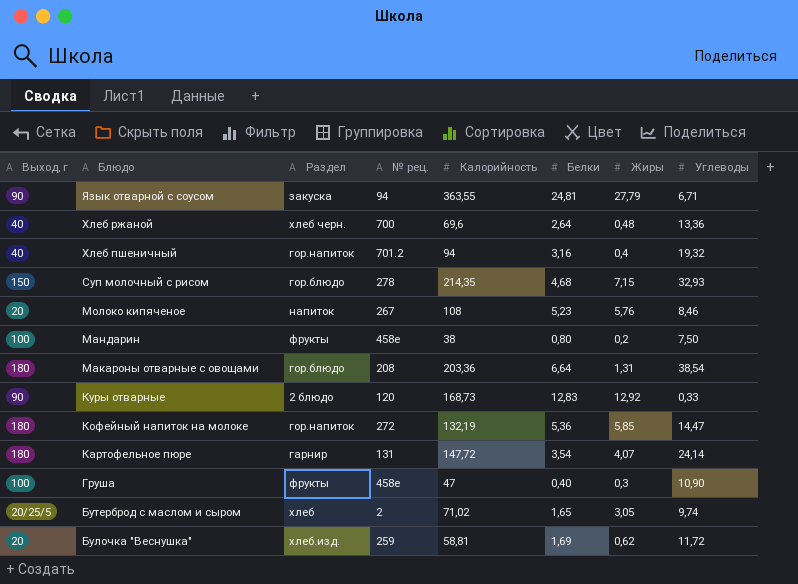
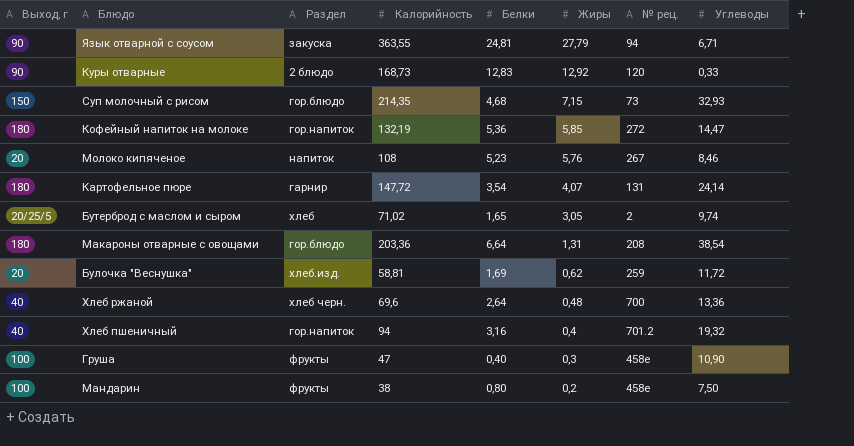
row order: Блюдо descending -> Жиры descending
column № рец. | position: 4 -> 7
Суп молочный с рисом | № рец.: 278 -> 73

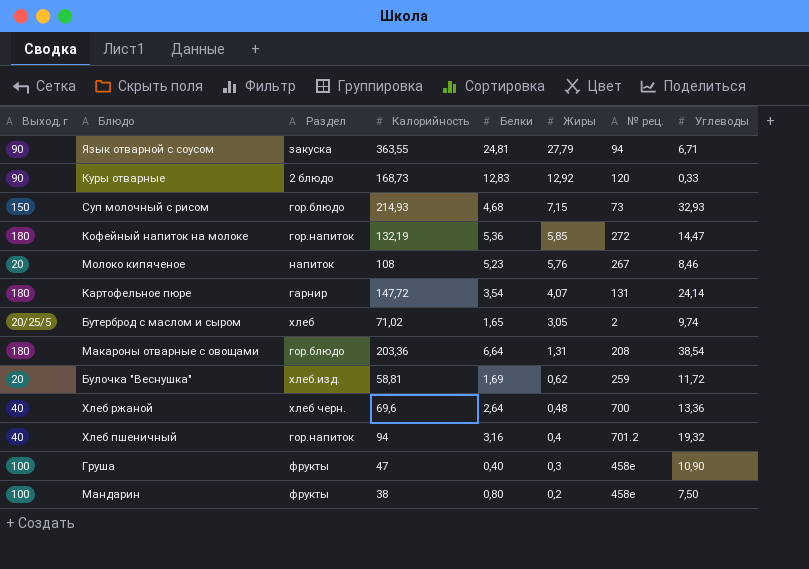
Суп молочный с рисом | Калорийность: 214,35 -> 214,93

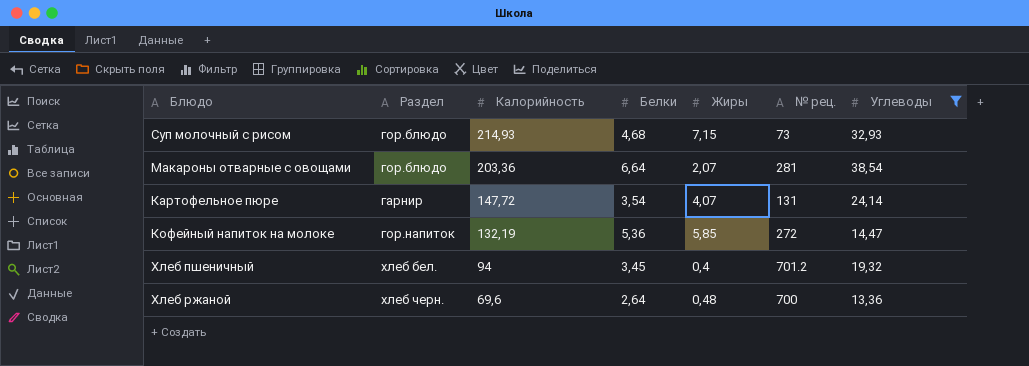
filter: none -> Углеводы >= 13,36
row order: Жиры descending -> Калорийность descending
column Выход, г | position: 1 -> none
Макароны отварные с овощами | Жиры: 1,31 -> 2,07
Макароны отварные с овощами | № рец.: 208 -> 281
Хлеб пшеничный | Раздел: гор.напиток -> хлеб бел.
Хлеб пшеничный | Белки: 3,16 -> 3,45

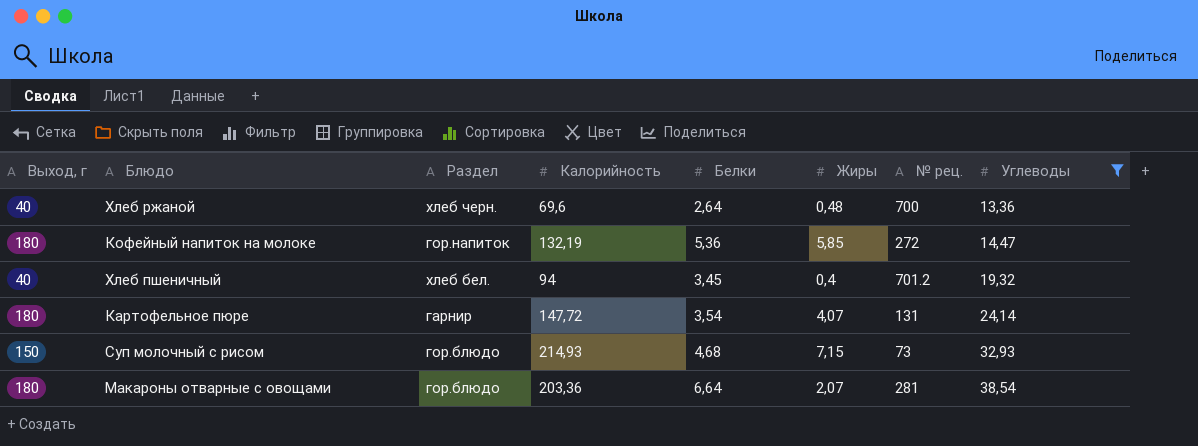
row order: Калорийность descending -> Углеводы ascending
column Выход, г | position: none -> 1

